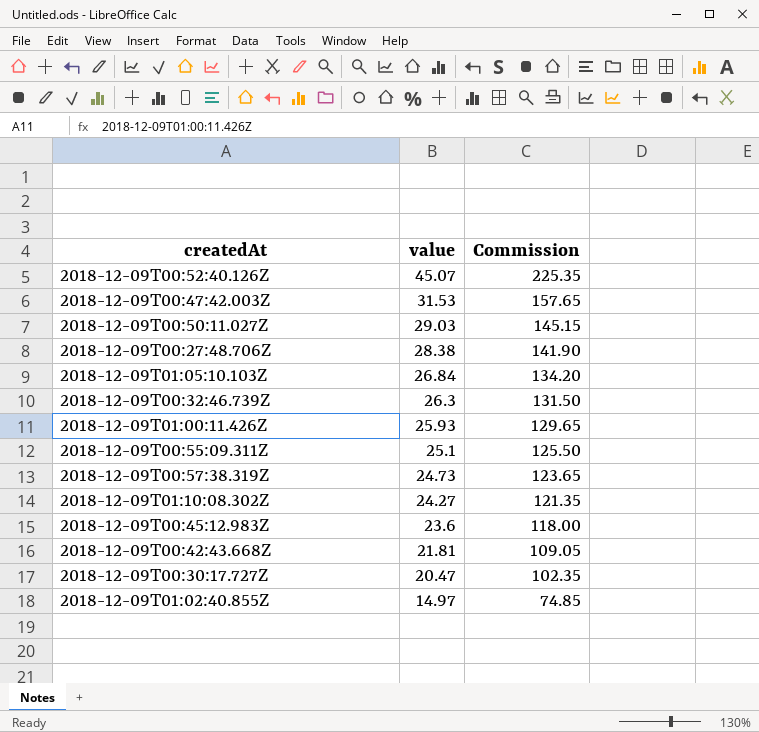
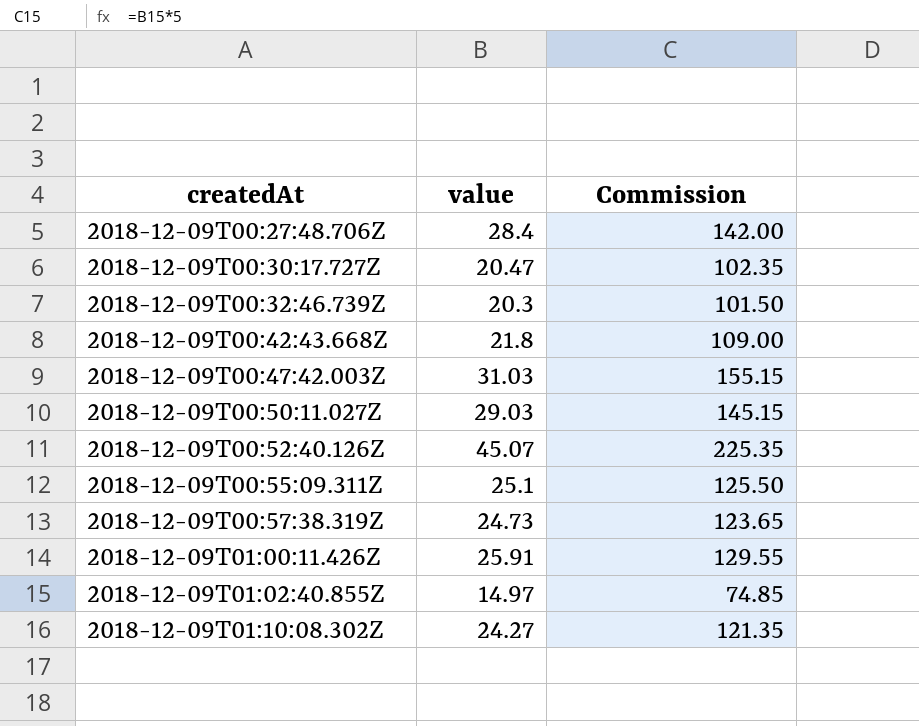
row order: value descending -> createdAt ascending
row 2018-12-09T01:05:10.103Z: 26.84 | 134.20 -> none
row 2018-12-09T00:45:12.983Z: 23.6 | 118.00 -> none
2018-12-09T00:27:48.706Z | value: 28.38 -> 28.4
2018-12-09T00:27:48.706Z | Commission: 141.90 -> 142.00
2018-12-09T00:32:46.739Z | value: 26.3 -> 20.3
2018-12-09T00:32:46.739Z | Commission: 131.50 -> 101.50
2018-12-09T00:42:43.668Z | value: 21.81 -> 21.8
2018-12-09T00:42:43.668Z | Commission: 109.05 -> 109.00
2018-12-09T00:47:42.003Z | value: 31.53 -> 31.03
2018-12-09T00:47:42.003Z | Commission: 157.65 -> 155.15
2018-12-09T01:00:11.426Z | value: 25.93 -> 25.91
2018-12-09T01:00:11.426Z | Commission: 129.65 -> 129.55

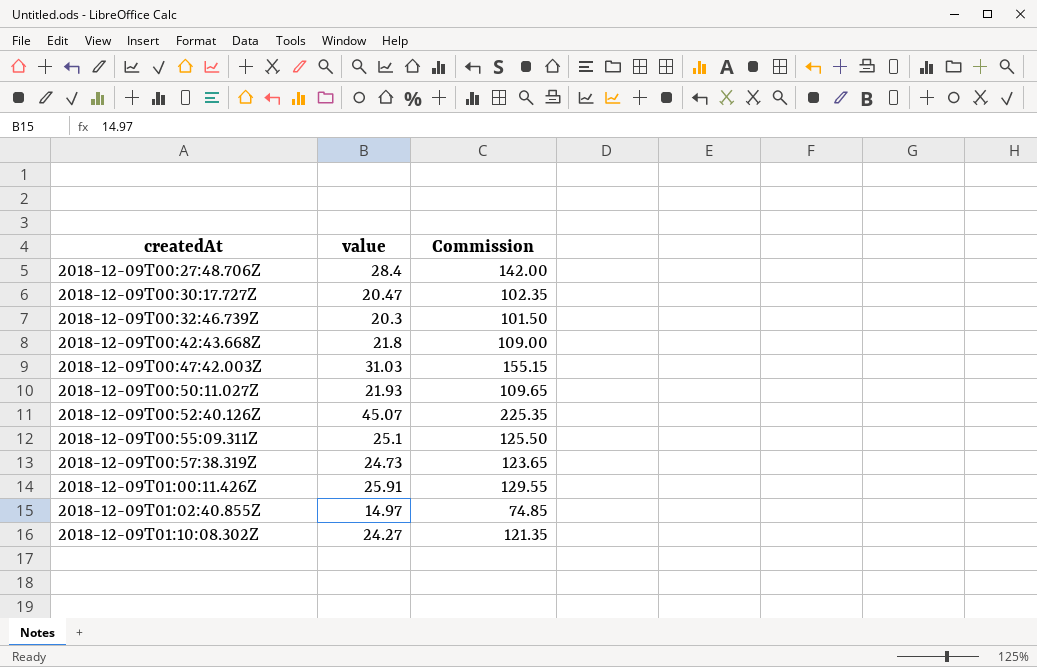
2018-12-09T00:50:11.027Z | value: 29.03 -> 21.93
2018-12-09T00:50:11.027Z | Commission: 145.15 -> 109.65

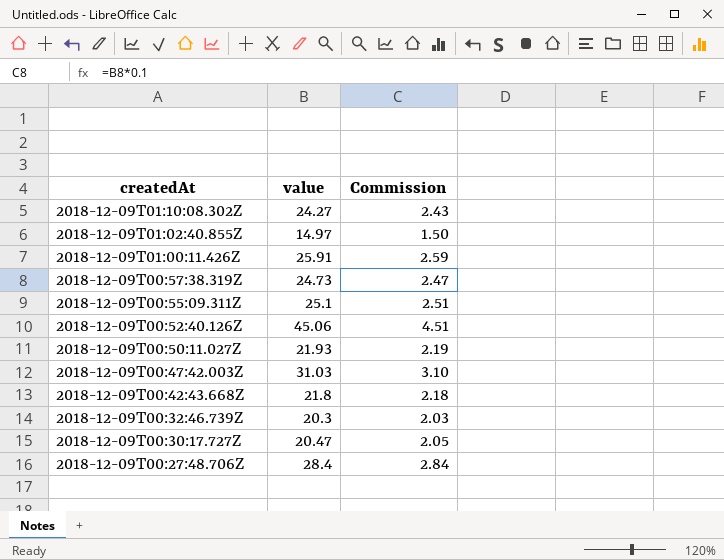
row order: createdAt ascending -> createdAt descending
column Commission | formula: [value] * 5 -> [value] * 0.1
2018-12-09T00:52:40.126Z | value: 45.07 -> 45.06

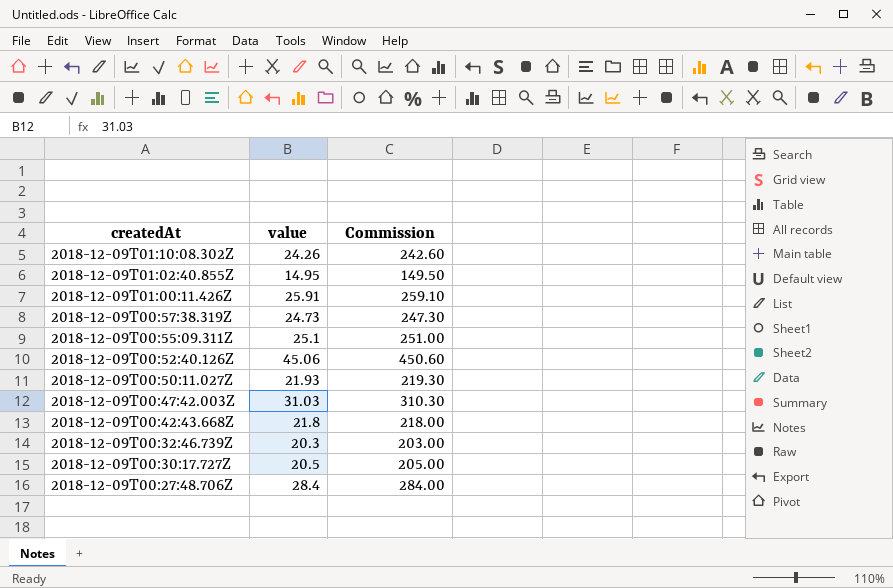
column Commission | formula: [value] * 0.1 -> [value] * 10
2018-12-09T01:10:08.302Z | value: 24.27 -> 24.26
2018-12-09T01:02:40.855Z | value: 14.97 -> 14.95
2018-12-09T00:30:17.727Z | value: 20.47 -> 20.5

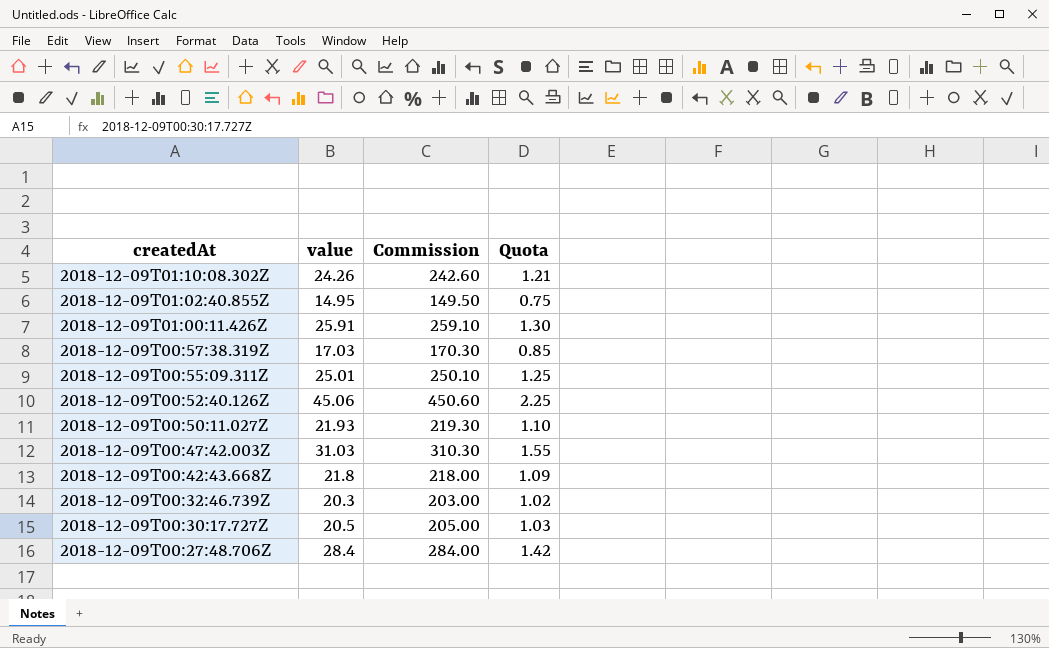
column Quota | formula: none -> [value] * 0.05
2018-12-09T00:57:38.319Z | value: 24.73 -> 17.03
2018-12-09T00:57:38.319Z | Commission: 247.30 -> 170.30
2018-12-09T00:55:09.311Z | value: 25.1 -> 25.01
2018-12-09T00:55:09.311Z | Commission: 251.00 -> 250.10

